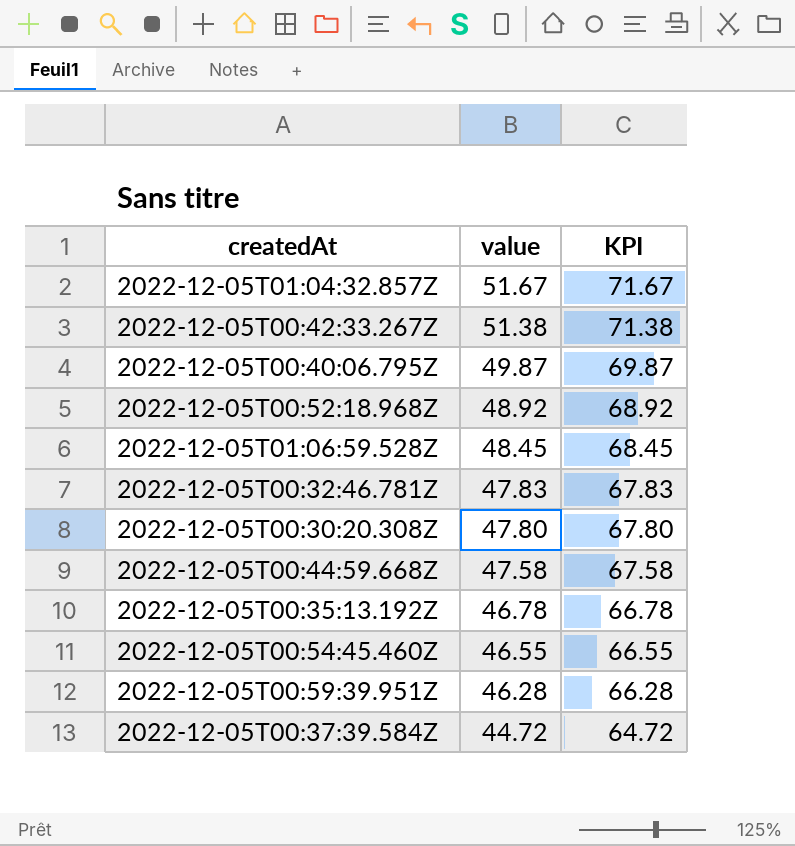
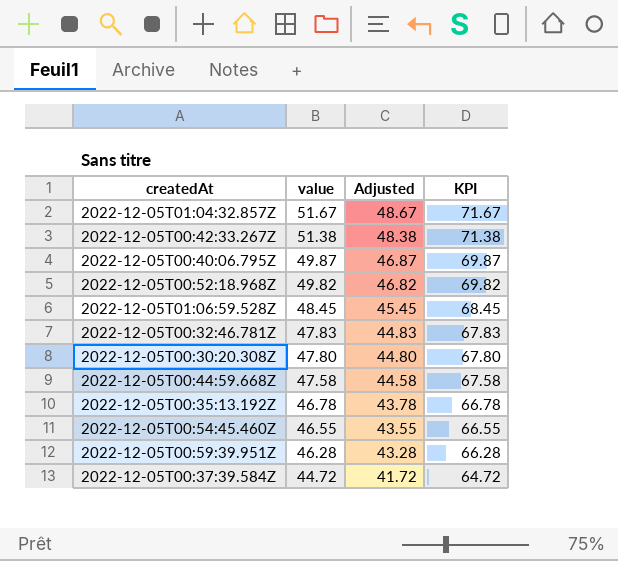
column Adjusted | formula: none -> [value] - 3
2022-12-05T00:52:18.968Z | value: 48.92 -> 49.82
2022-12-05T00:52:18.968Z | KPI: 68.92 -> 69.82

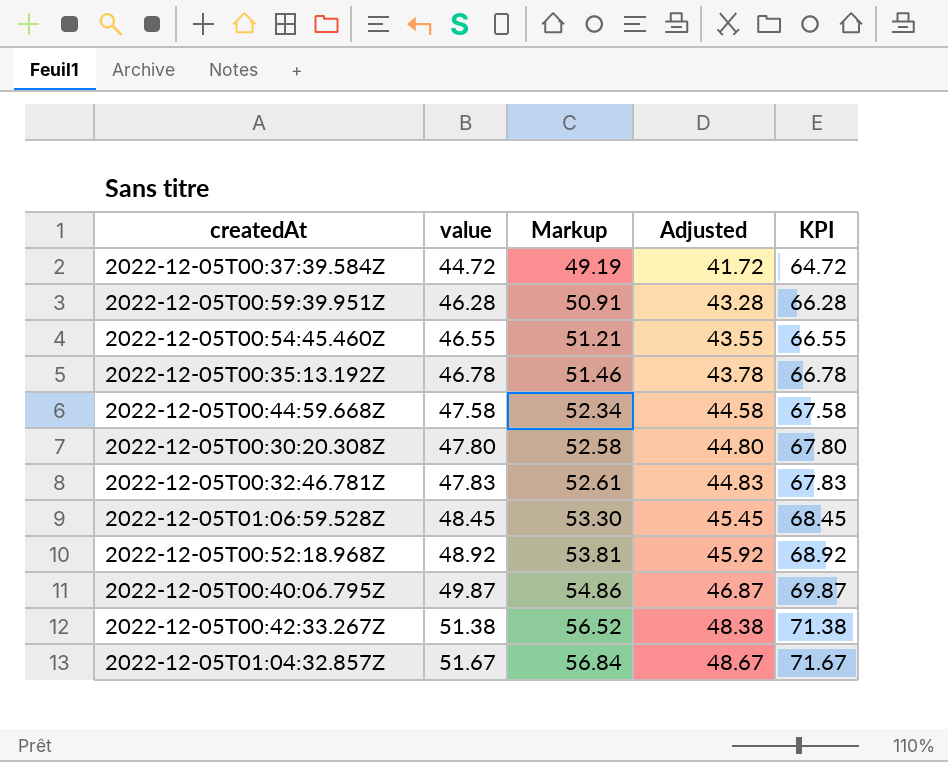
row order: value descending -> value ascending
column Markup | formula: none -> [value] * 1.1
2022-12-05T00:52:18.968Z | value: 49.82 -> 48.92
2022-12-05T00:52:18.968Z | Adjusted: 46.82 -> 45.92
2022-12-05T00:52:18.968Z | KPI: 69.82 -> 68.92

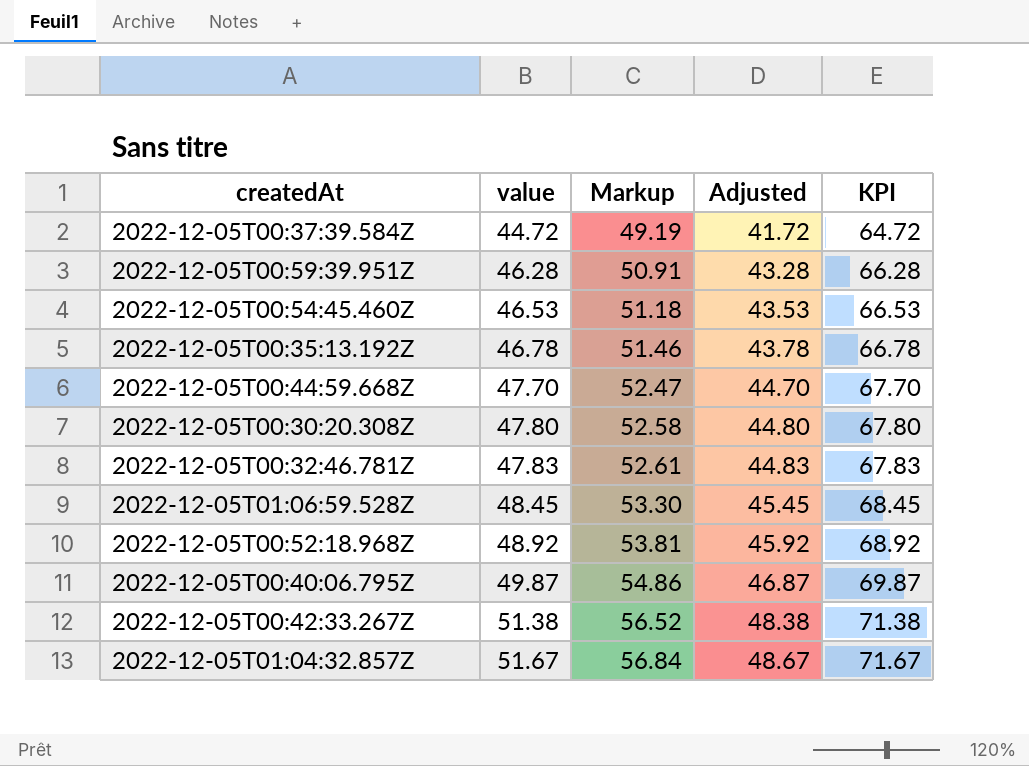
2022-12-05T00:54:45.460Z | value: 46.55 -> 46.53
2022-12-05T00:54:45.460Z | Markup: 51.21 -> 51.18
2022-12-05T00:54:45.460Z | Adjusted: 43.55 -> 43.53
2022-12-05T00:54:45.460Z | KPI: 66.55 -> 66.53
2022-12-05T00:44:59.668Z | value: 47.58 -> 47.70
2022-12-05T00:44:59.668Z | Markup: 52.34 -> 52.47
2022-12-05T00:44:59.668Z | Adjusted: 44.58 -> 44.70
2022-12-05T00:44:59.668Z | KPI: 67.58 -> 67.70

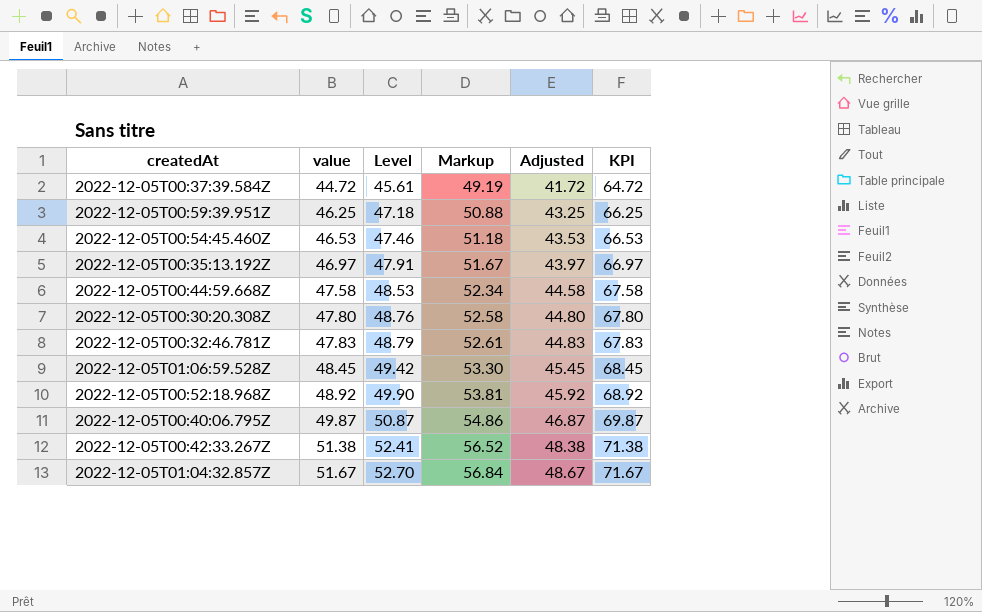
column Level | formula: none -> [value] * 1.02
2022-12-05T00:59:39.951Z | value: 46.28 -> 46.25
2022-12-05T00:59:39.951Z | Markup: 50.91 -> 50.88
2022-12-05T00:59:39.951Z | Adjusted: 43.28 -> 43.25
2022-12-05T00:59:39.951Z | KPI: 66.28 -> 66.25
2022-12-05T00:35:13.192Z | value: 46.78 -> 46.97
2022-12-05T00:35:13.192Z | Markup: 51.46 -> 51.67
2022-12-05T00:35:13.192Z | Adjusted: 43.78 -> 43.97
2022-12-05T00:35:13.192Z | KPI: 66.78 -> 66.97
2022-12-05T00:44:59.668Z | value: 47.70 -> 47.58
2022-12-05T00:44:59.668Z | Markup: 52.47 -> 52.34
2022-12-05T00:44:59.668Z | Adjusted: 44.70 -> 44.58
2022-12-05T00:44:59.668Z | KPI: 67.70 -> 67.58

